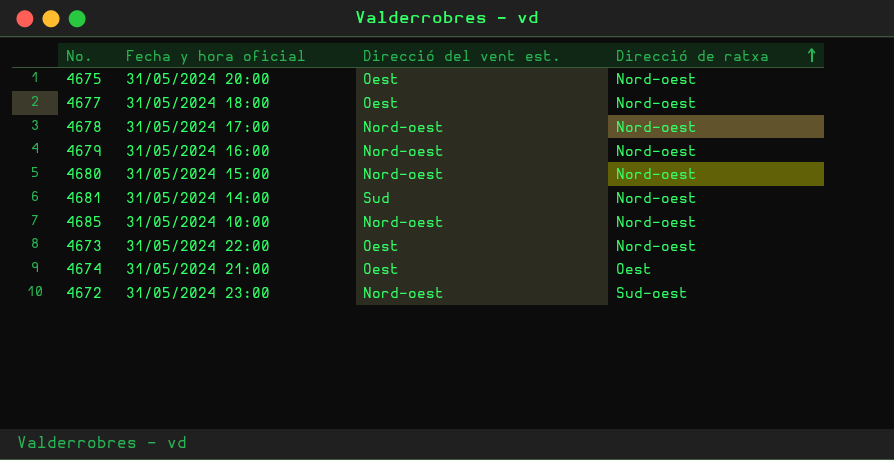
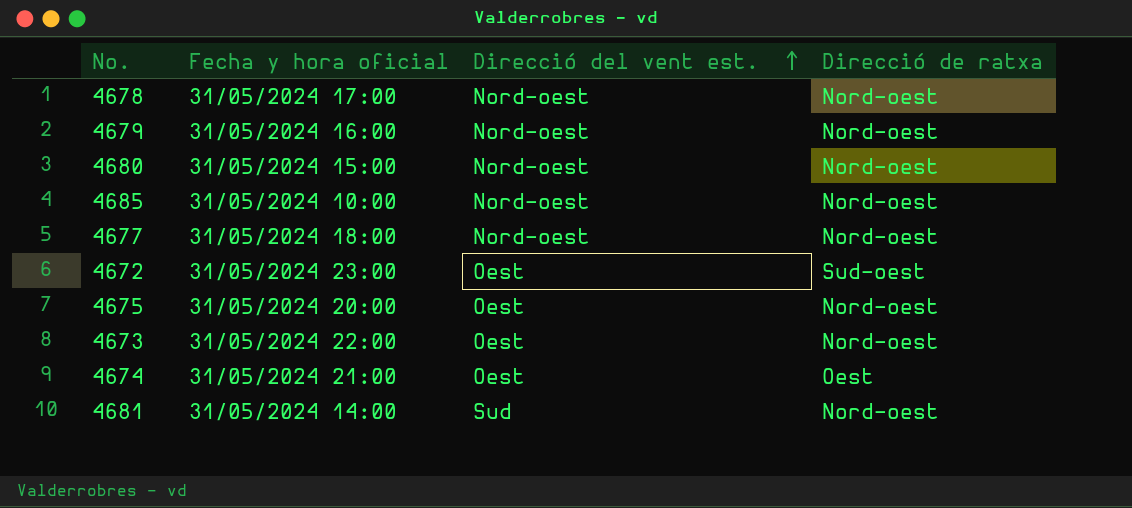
row order: Direcció de ratxa ascending -> Direcció del vent est. ascending
4677 | Direcció del vent est.: Oest -> Nord-oest
4672 | Direcció del vent est.: Nord-oest -> Oest

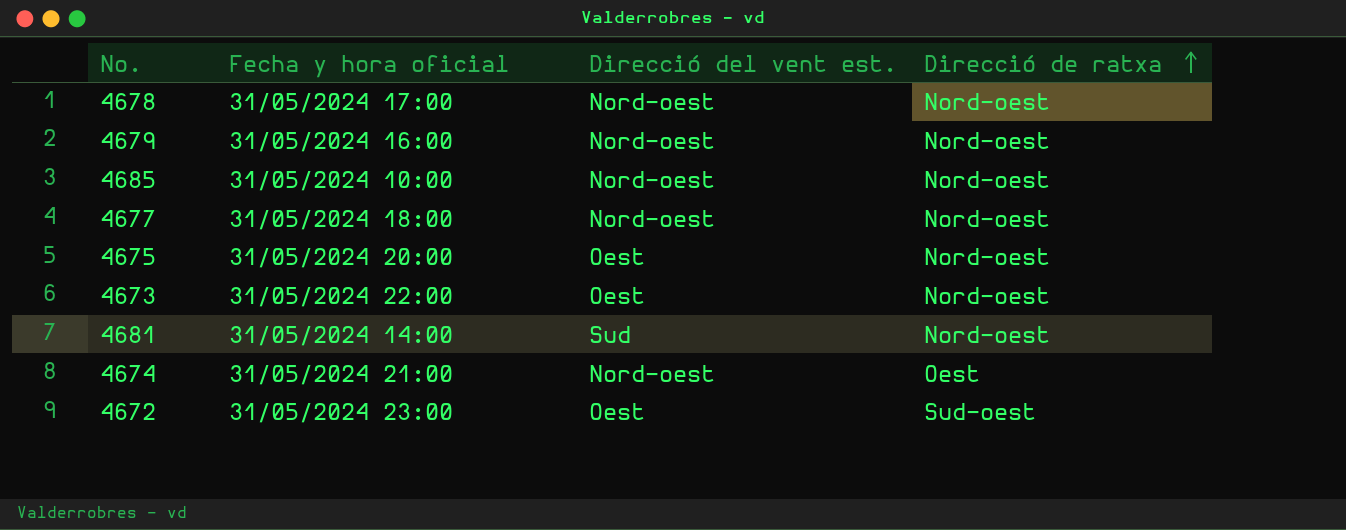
row order: Direcció del vent est. ascending -> Direcció de ratxa ascending
row 4680: 31/05/2024 15:00 | Nord-oest | Nord-oest -> none
4674 | Direcció del vent est.: Oest -> Nord-oest

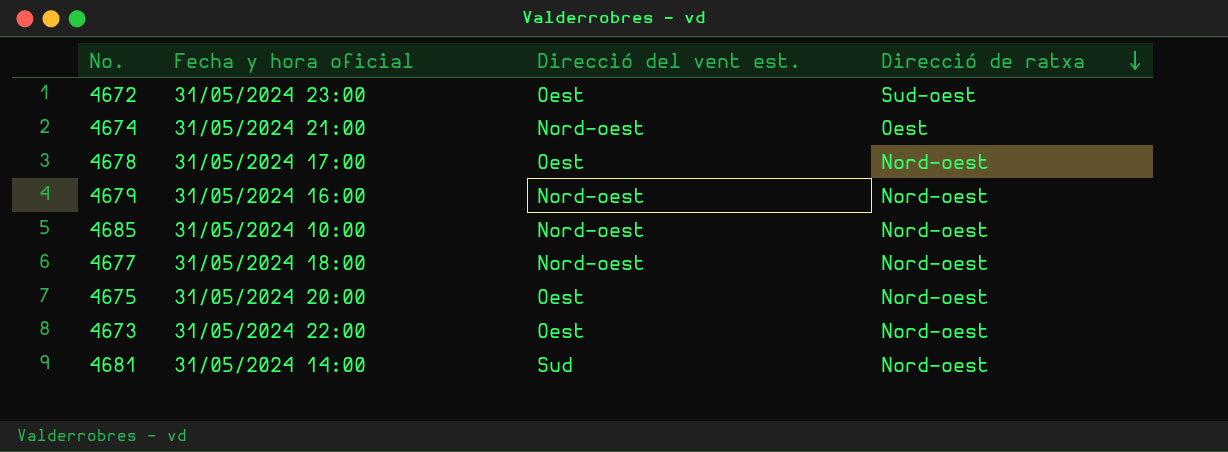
row order: Direcció de ratxa ascending -> Direcció de ratxa descending
4678 | Direcció del vent est.: Nord-oest -> Oest

